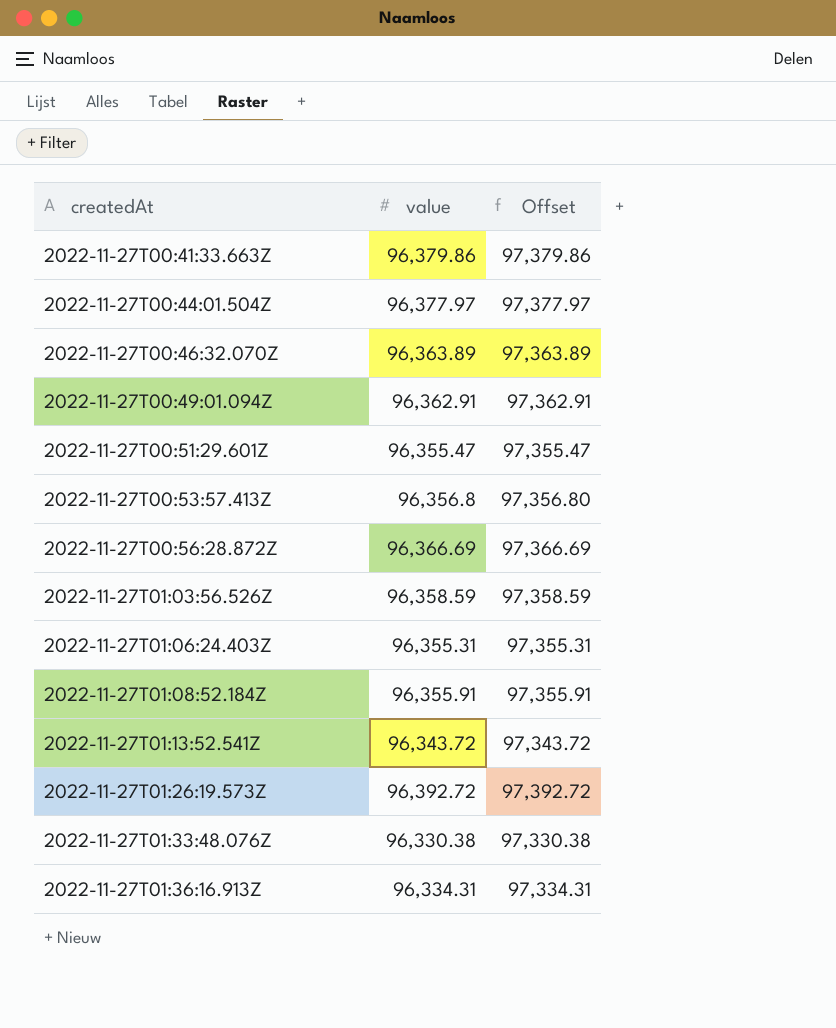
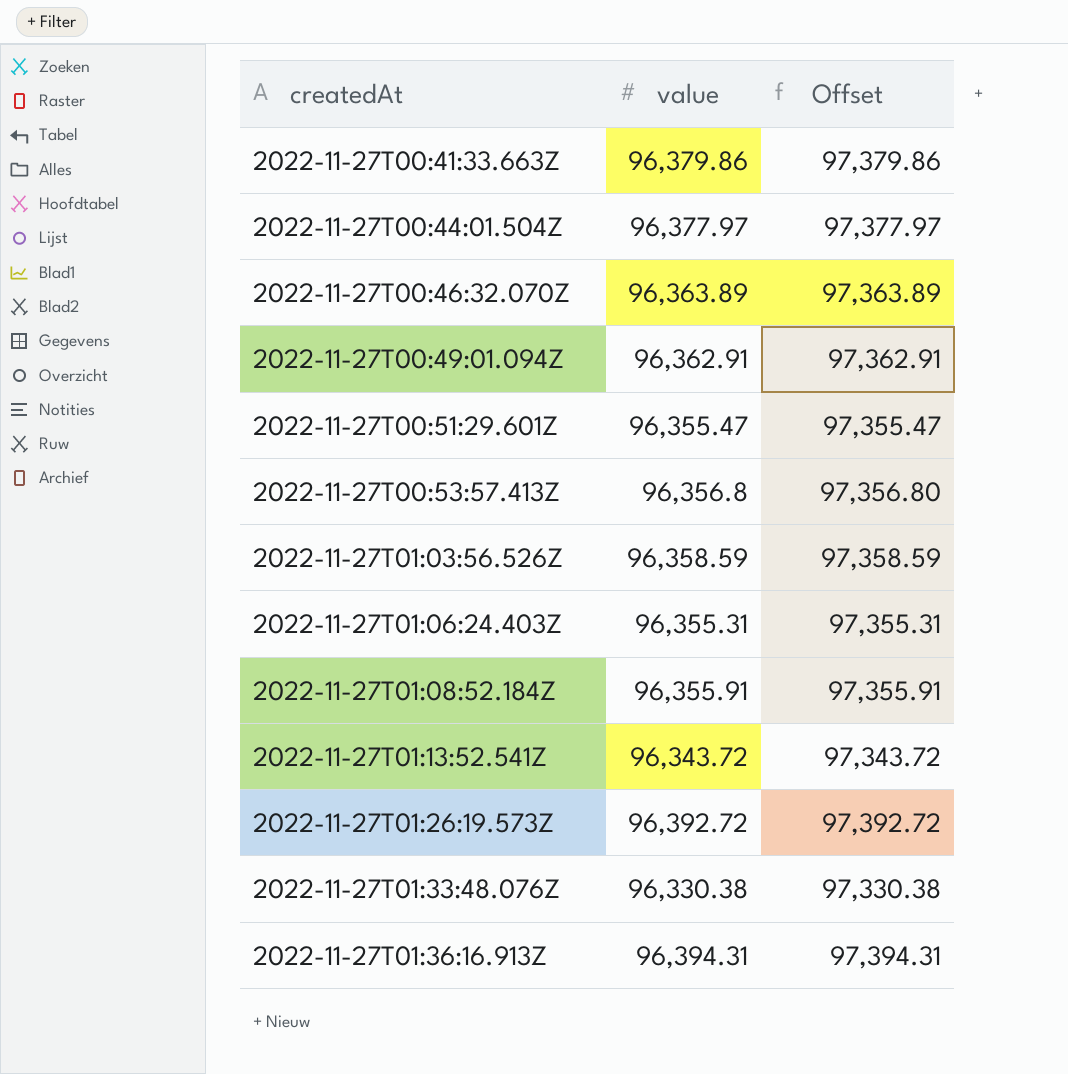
row 2022-11-27T00:56:28.872Z: 96,366.69 | 97,366.69 -> none
2022-11-27T01:36:16.913Z | value: 96,334.31 -> 96,394.31
2022-11-27T01:36:16.913Z | Offset: 97,334.31 -> 97,394.31

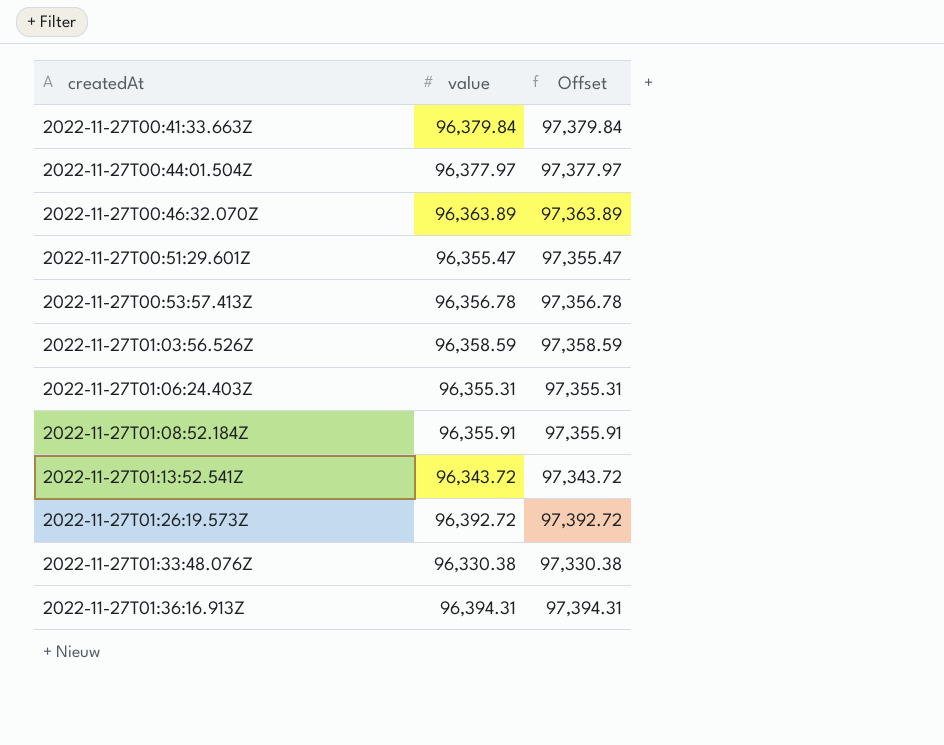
row 2022-11-27T00:49:01.094Z: 96,362.91 | 97,362.91 -> none
2022-11-27T00:41:33.663Z | value: 96,379.86 -> 96,379.84
2022-11-27T00:41:33.663Z | Offset: 97,379.86 -> 97,379.84
2022-11-27T00:53:57.413Z | value: 96,356.8 -> 96,356.78
2022-11-27T00:53:57.413Z | Offset: 97,356.80 -> 97,356.78

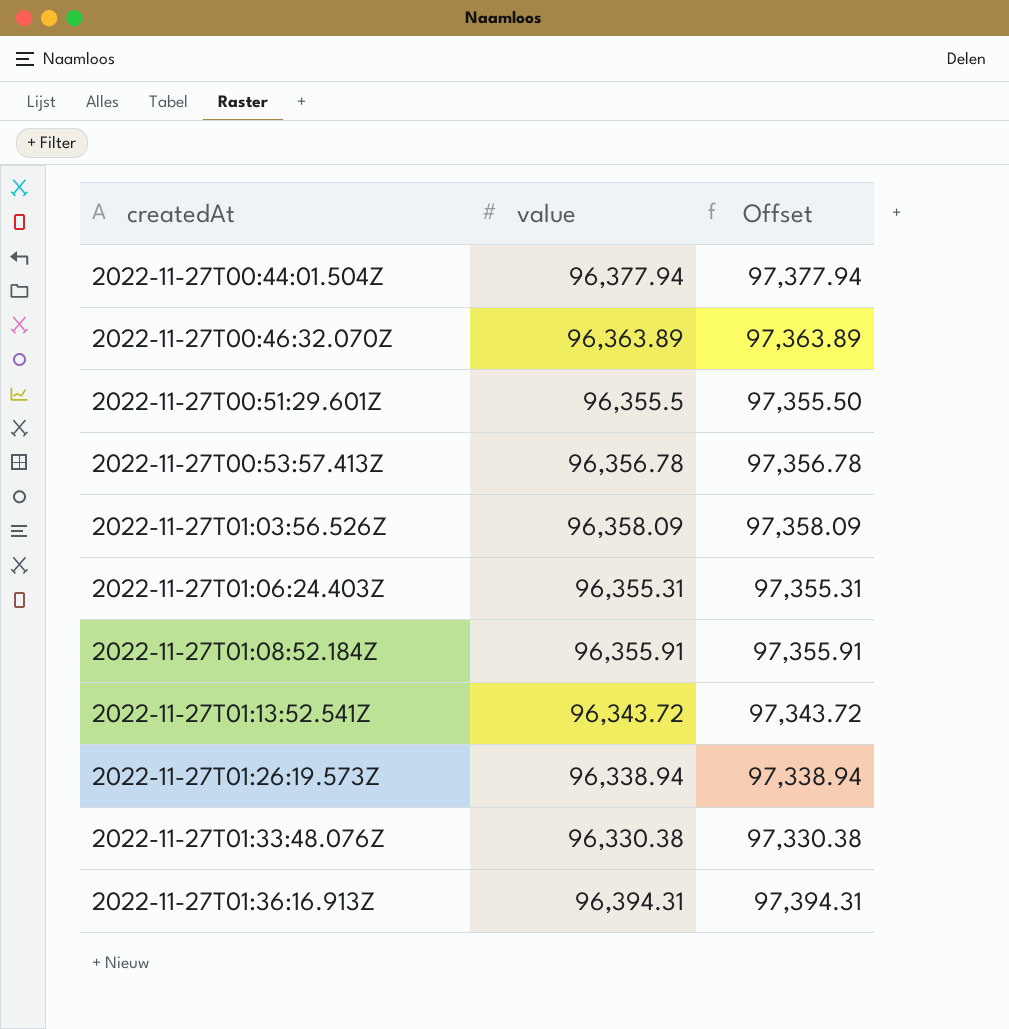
row 2022-11-27T00:41:33.663Z: 96,379.84 | 97,379.84 -> none
2022-11-27T00:44:01.504Z | value: 96,377.97 -> 96,377.94
2022-11-27T00:44:01.504Z | Offset: 97,377.97 -> 97,377.94
2022-11-27T00:51:29.601Z | value: 96,355.47 -> 96,355.5
2022-11-27T00:51:29.601Z | Offset: 97,355.47 -> 97,355.50
2022-11-27T01:03:56.526Z | value: 96,358.59 -> 96,358.09
2022-11-27T01:03:56.526Z | Offset: 97,358.59 -> 97,358.09
2022-11-27T01:26:19.573Z | value: 96,392.72 -> 96,338.94
2022-11-27T01:26:19.573Z | Offset: 97,392.72 -> 97,338.94

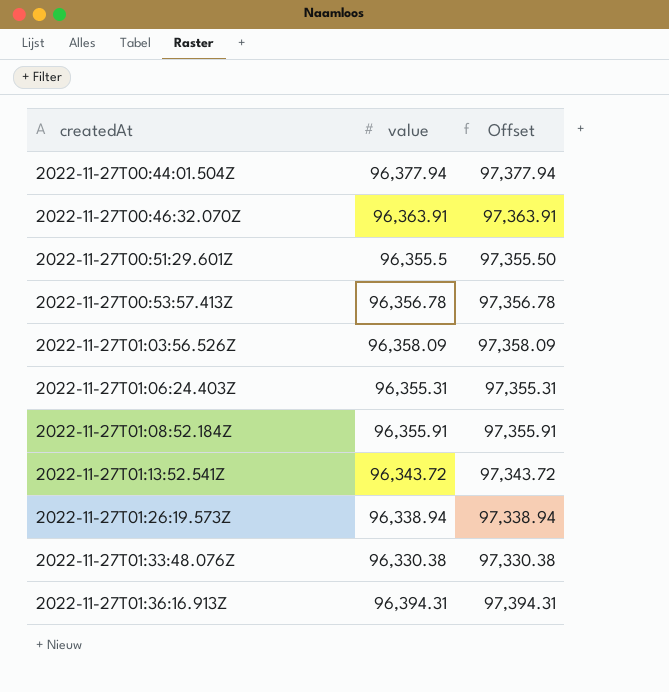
2022-11-27T00:46:32.070Z | value: 96,363.89 -> 96,363.91
2022-11-27T00:46:32.070Z | Offset: 97,363.89 -> 97,363.91

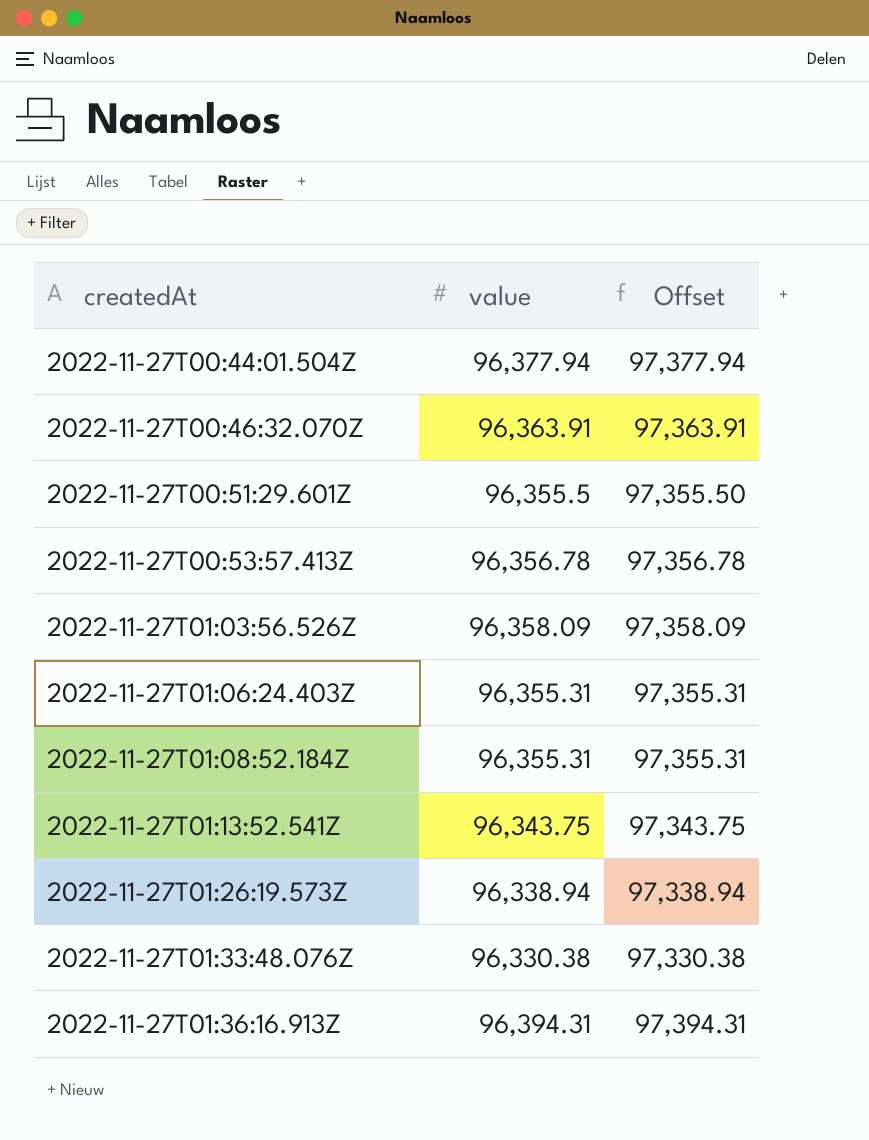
2022-11-27T01:08:52.184Z | value: 96,355.91 -> 96,355.31
2022-11-27T01:08:52.184Z | Offset: 97,355.91 -> 97,355.31
2022-11-27T01:13:52.541Z | value: 96,343.72 -> 96,343.75
2022-11-27T01:13:52.541Z | Offset: 97,343.72 -> 97,343.75

